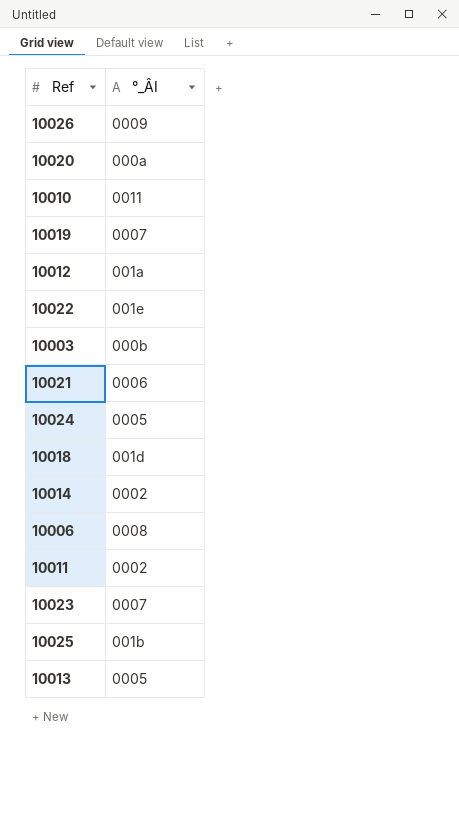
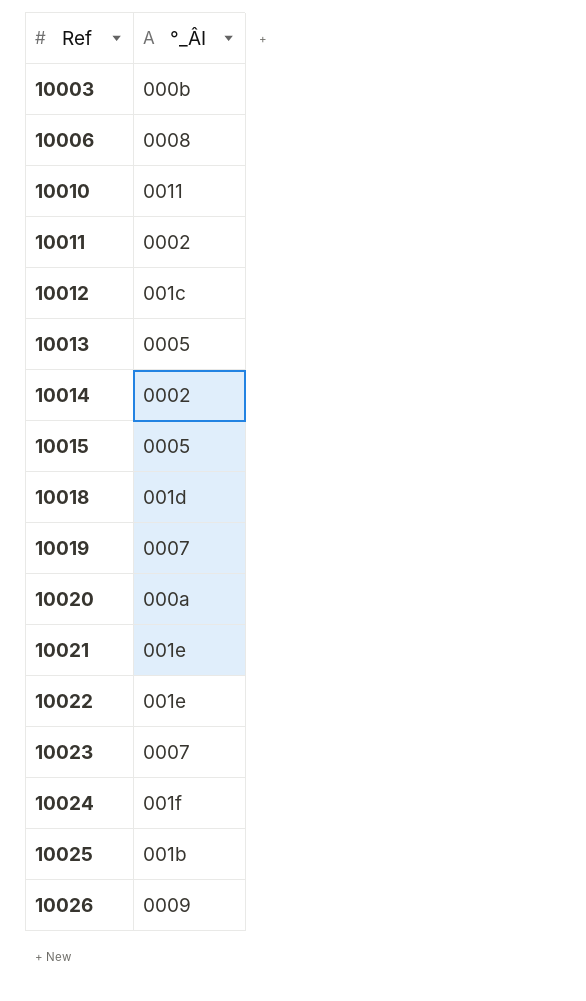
row order: none -> Ref ascending
10012 | °_ÂI: 001a -> 001c
row 10015: none -> 0005
10021 | °_ÂI: 0006 -> 001e
10024 | °_ÂI: 0005 -> 001f

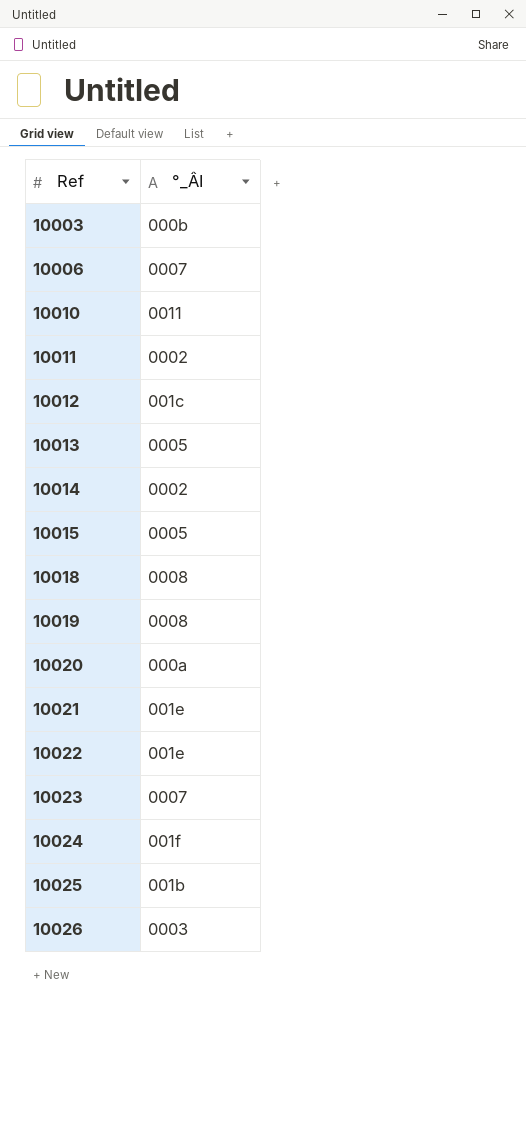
10006 | °_ÂI: 0008 -> 0007
10018 | °_ÂI: 001d -> 0008
10019 | °_ÂI: 0007 -> 0008
10026 | °_ÂI: 0009 -> 0003

